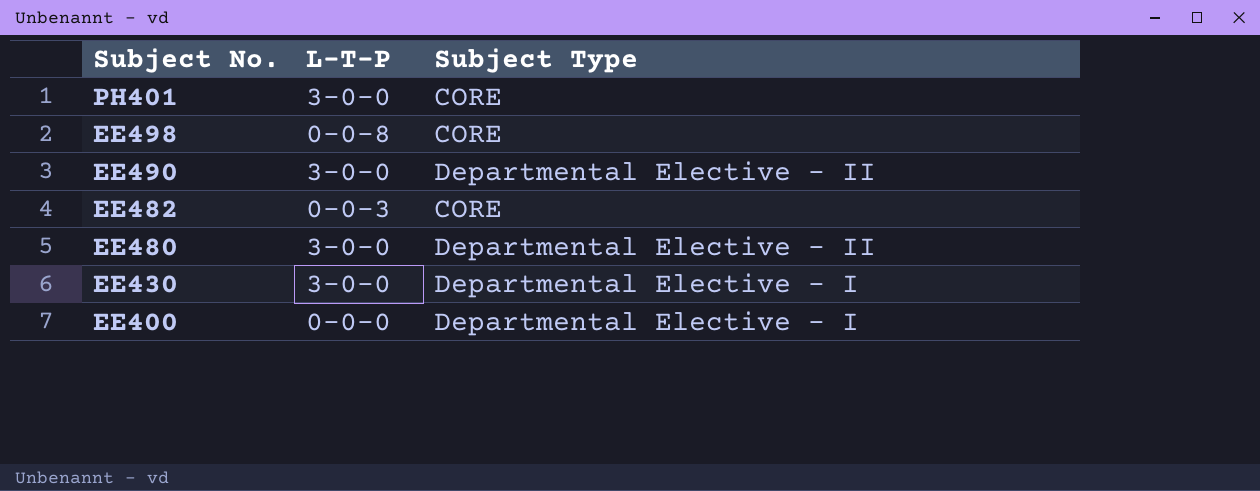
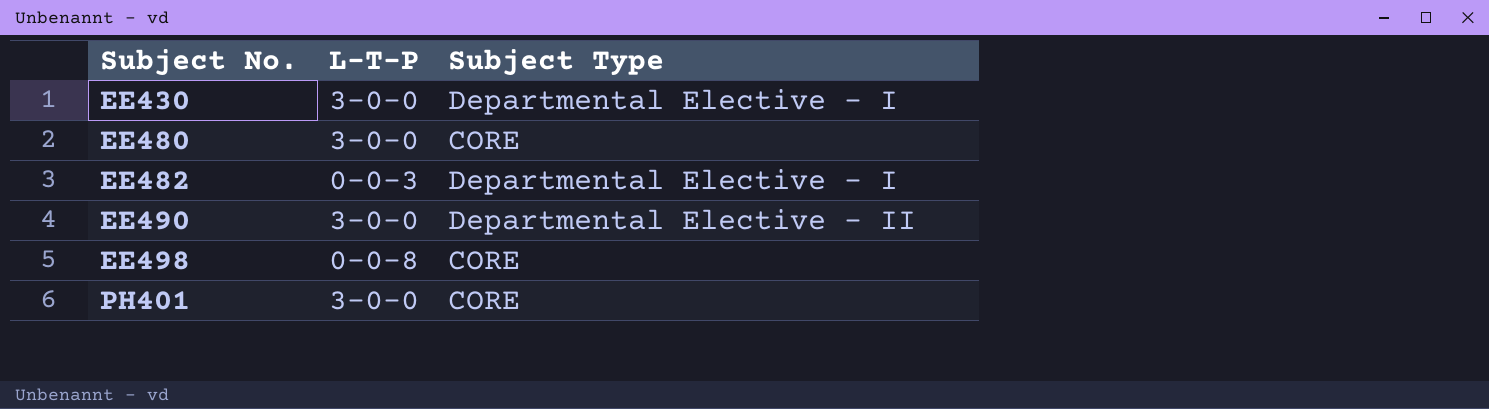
row order: Subject No. descending -> Subject No. ascending
row EE400: 0-0-0 | Departmental Elective - I -> none
EE480 | Subject Type: Departmental Elective - II -> CORE
EE482 | Subject Type: CORE -> Departmental Elective - I

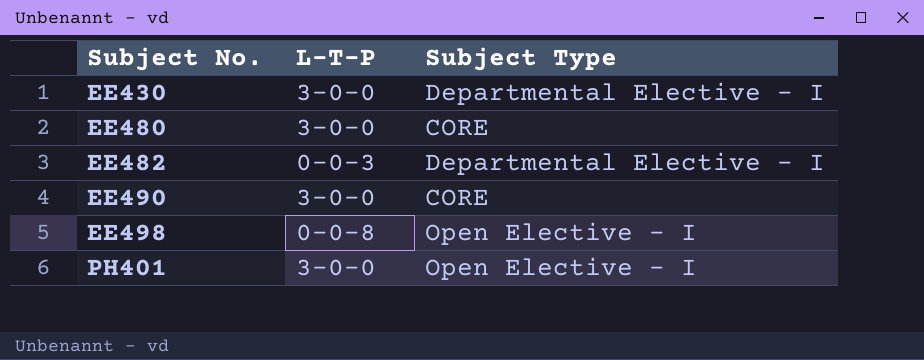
EE490 | Subject Type: Departmental Elective - II -> CORE
EE498 | Subject Type: CORE -> Open Elective - I
PH401 | Subject Type: CORE -> Open Elective - I

